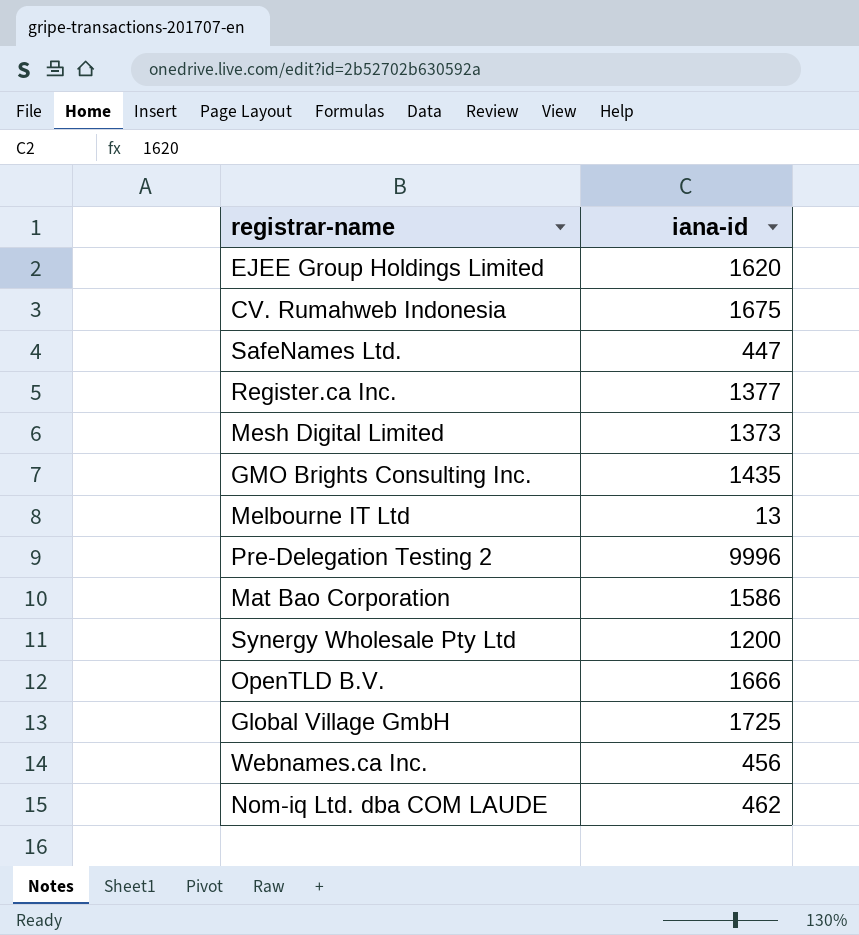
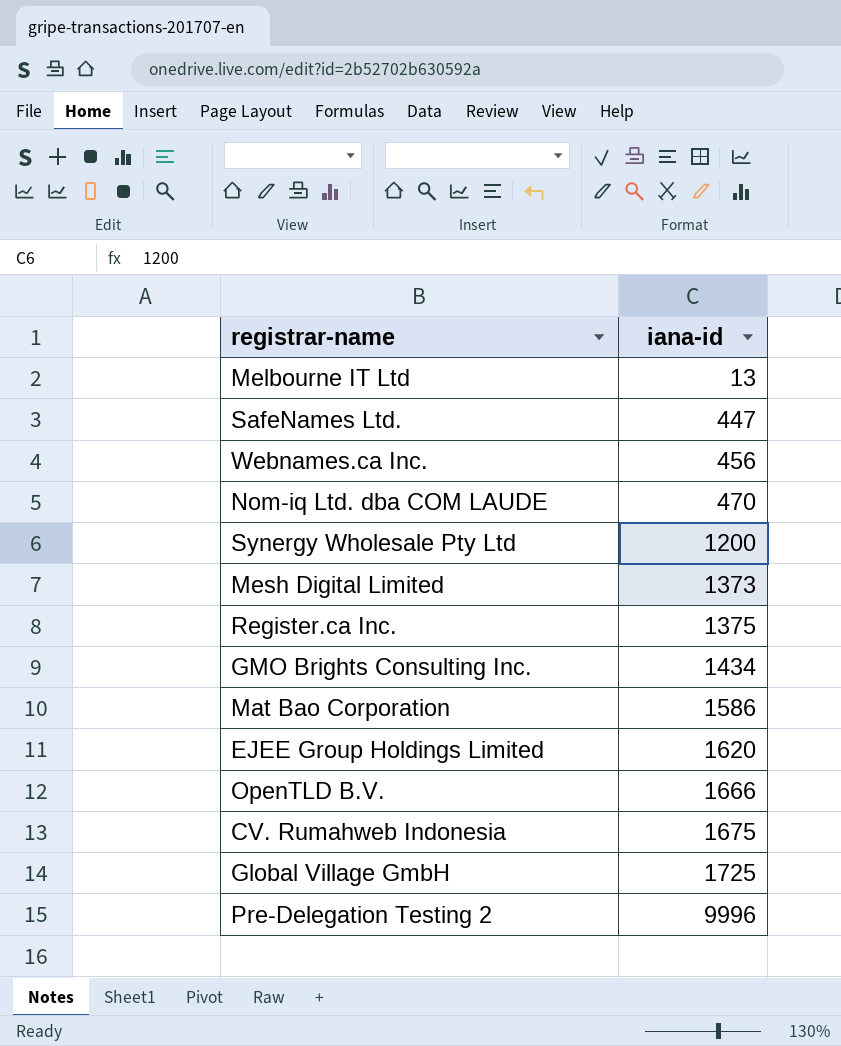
row order: none -> iana-id ascending
Nom-iq Ltd. dba COM LAUDE | iana-id: 462 -> 470
Register.ca Inc. | iana-id: 1377 -> 1375
GMO Brights Consulting Inc. | iana-id: 1435 -> 1434

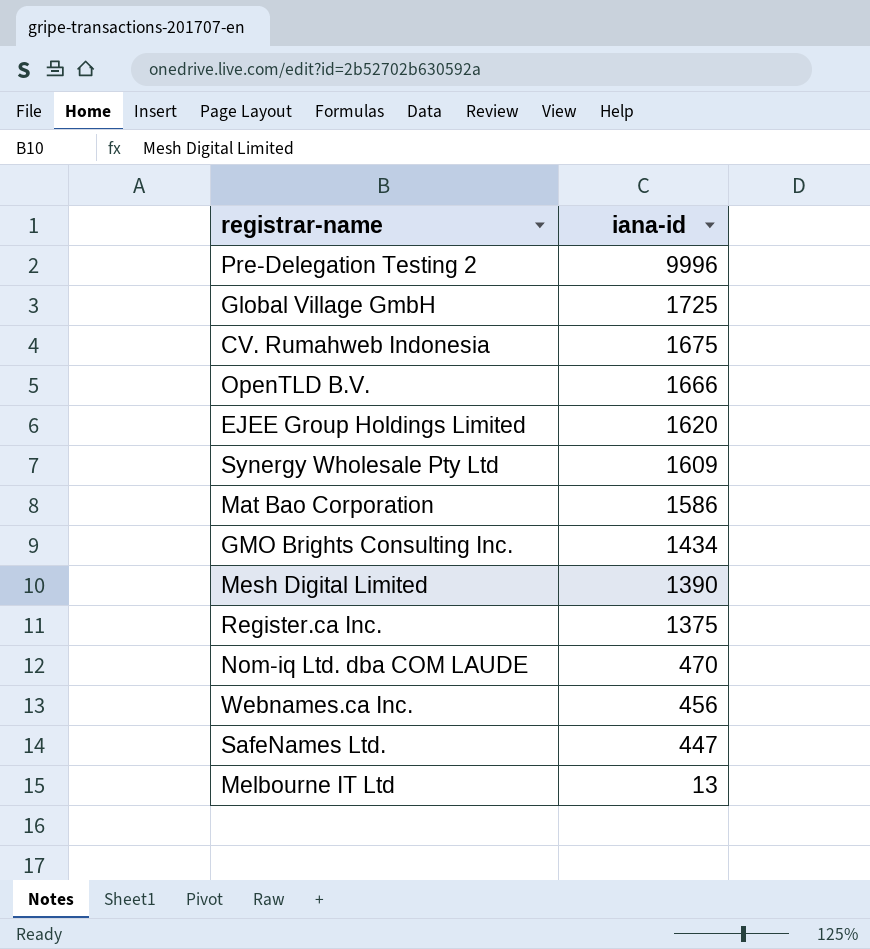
row order: iana-id ascending -> iana-id descending
Synergy Wholesale Pty Ltd | iana-id: 1200 -> 1609
Mesh Digital Limited | iana-id: 1373 -> 1390

